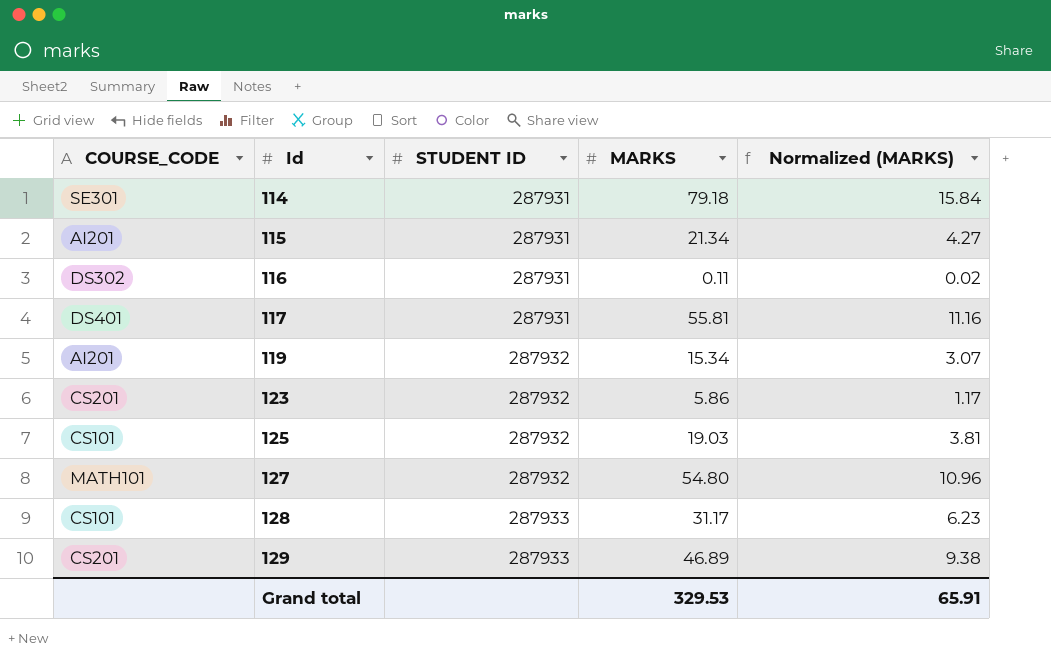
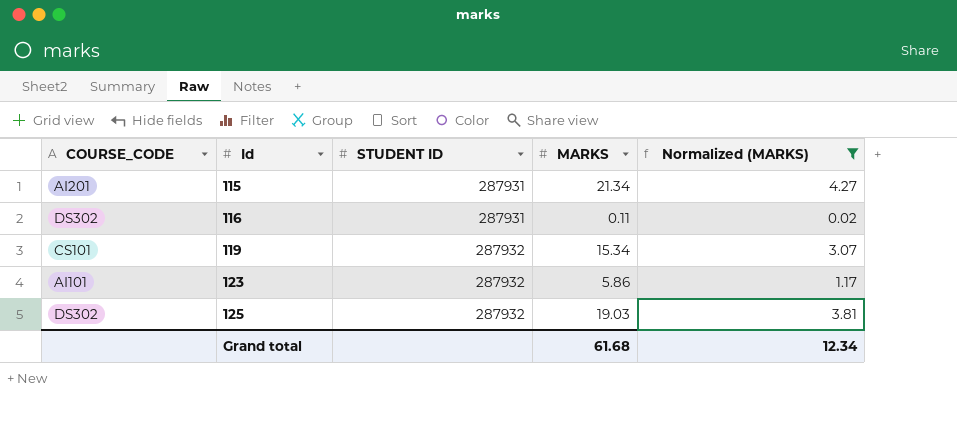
filter: none -> Normalized (MARKS) <= 4.27
119 | COURSE_CODE: AI201 -> CS101
123 | COURSE_CODE: CS201 -> AI101
125 | COURSE_CODE: CS101 -> DS302
Grand total | MARKS: 329.53 -> 61.68
Grand total | Normalized (MARKS): 65.91 -> 12.34

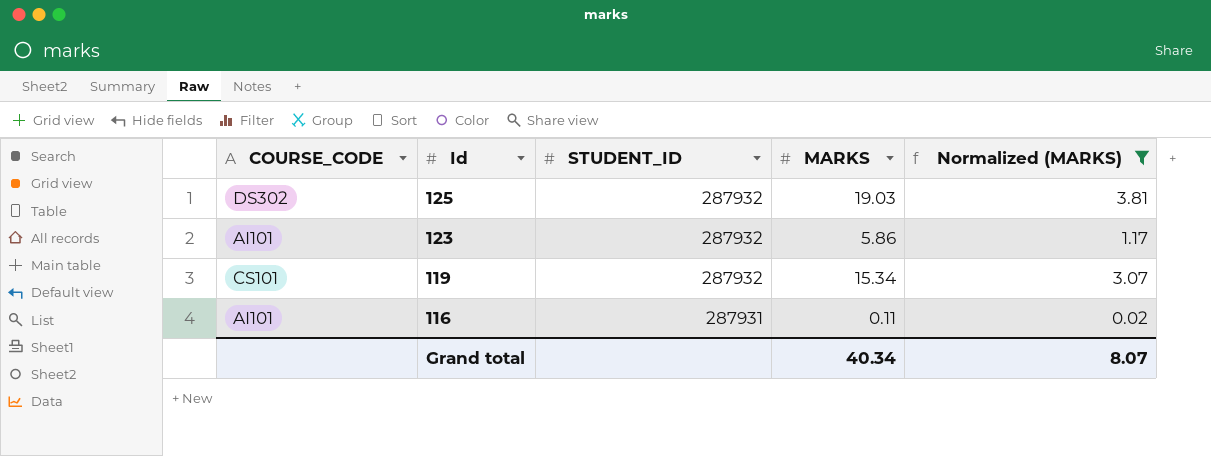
row order: Id ascending -> Id descending
column name: STUDENT ID -> STUDENT_ID
row 115: AI201 | 287931 | 21.34 | 4.27 -> none
116 | COURSE_CODE: DS302 -> AI101
Grand total | MARKS: 61.68 -> 40.34
Grand total | Normalized (MARKS): 12.34 -> 8.07

